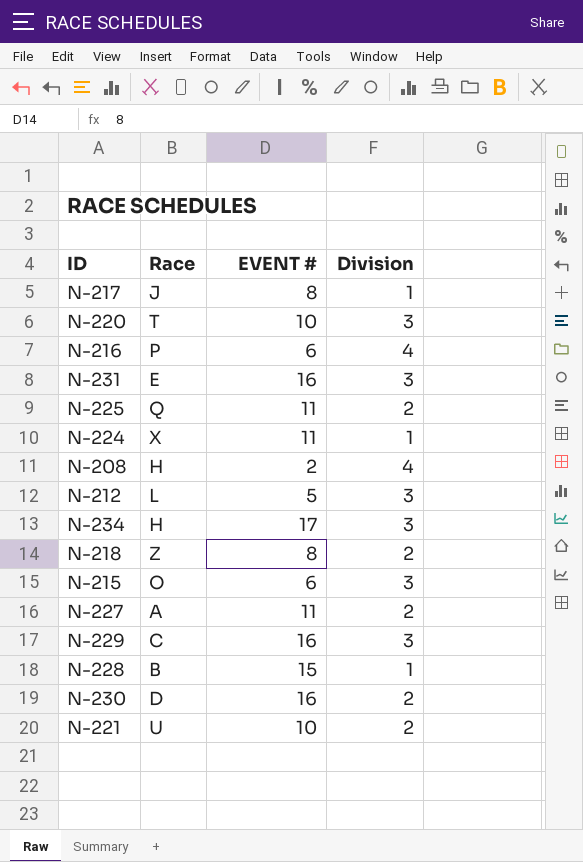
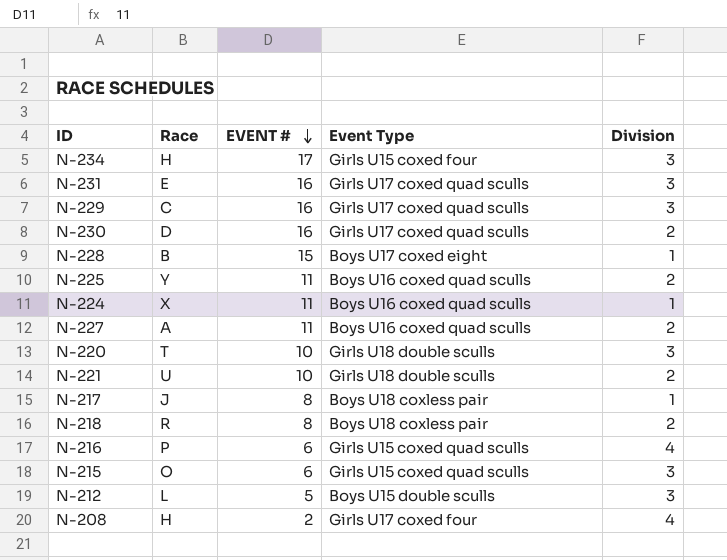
row order: none -> EVENT # descending
column Event Type | position: none -> 4
N-225 | Race: Q -> Y
N-218 | Race: Z -> R

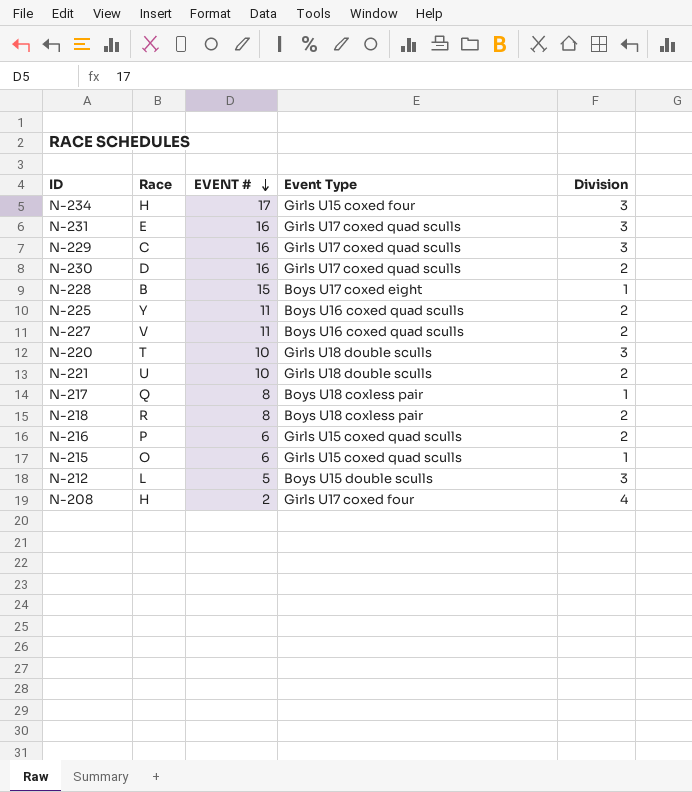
row N-224: X | 11 | Boys U16 coxed quad sculls | 1 -> none
N-227 | Race: A -> V
N-217 | Race: J -> Q
N-216 | Division: 4 -> 2
N-215 | Division: 3 -> 1

